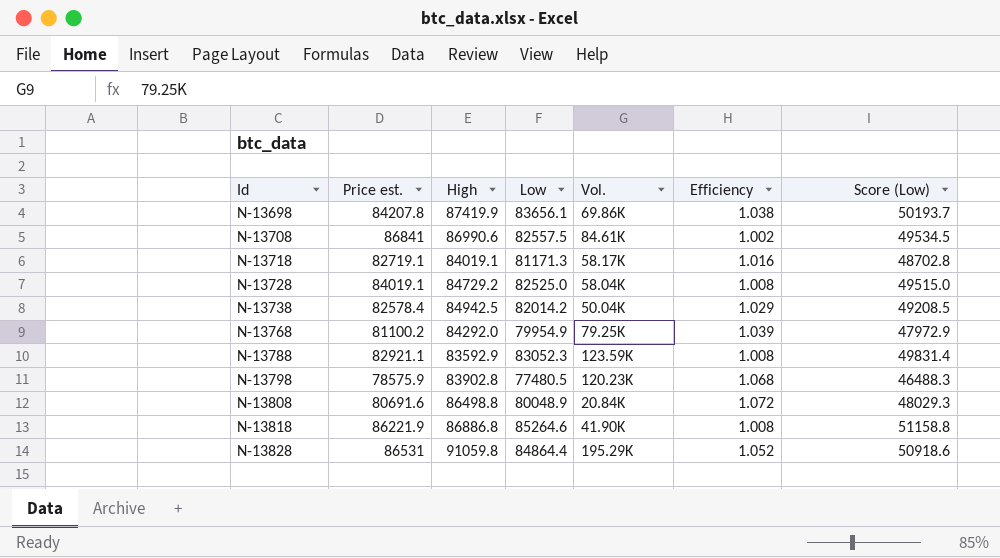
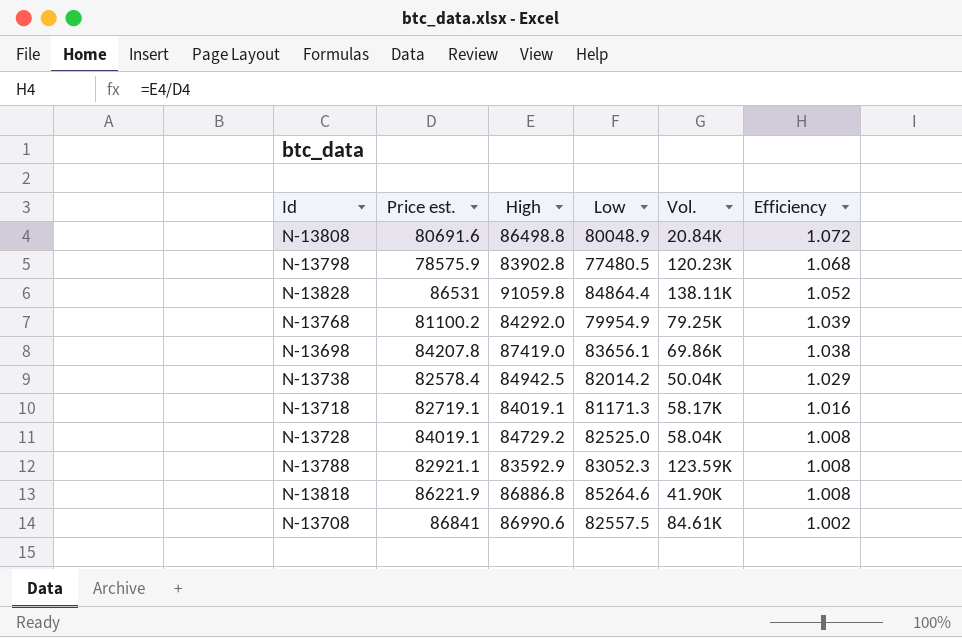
row order: Id ascending -> Efficiency descending
column Score (Low) | formula: [Low] * 0.6 -> none
N-13828 | Vol.: 195.29K -> 138.11K
N-13698 | High: 87419.9 -> 87419.0

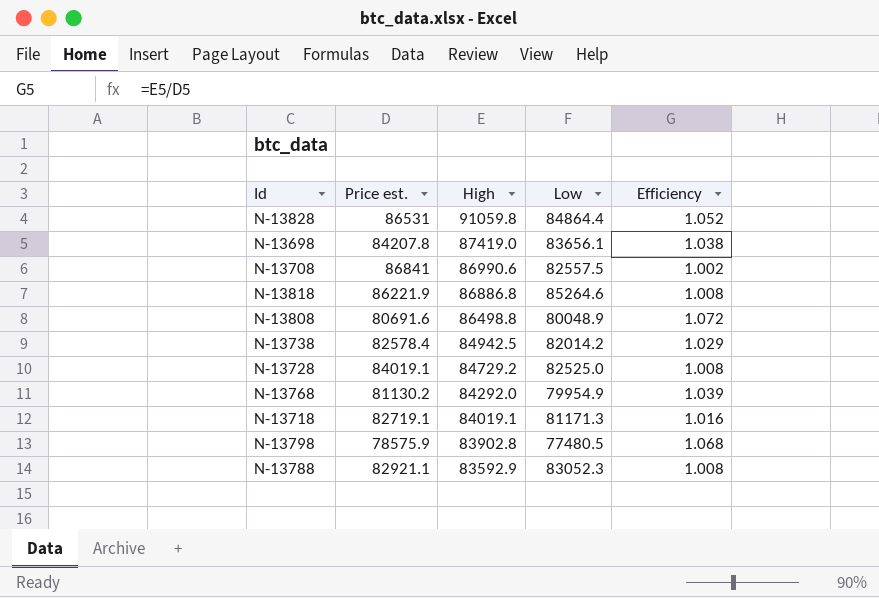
row order: Efficiency descending -> High descending
column Vol. | position: 5 -> none
N-13768 | Price est.: 81100.2 -> 81130.2

